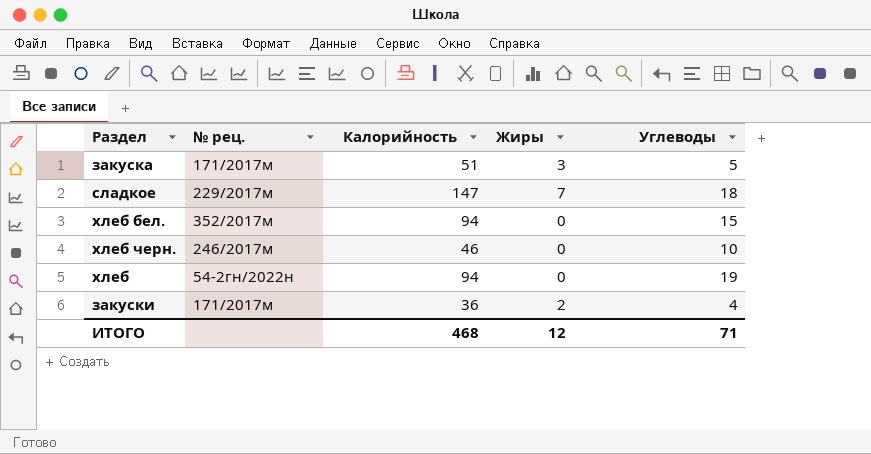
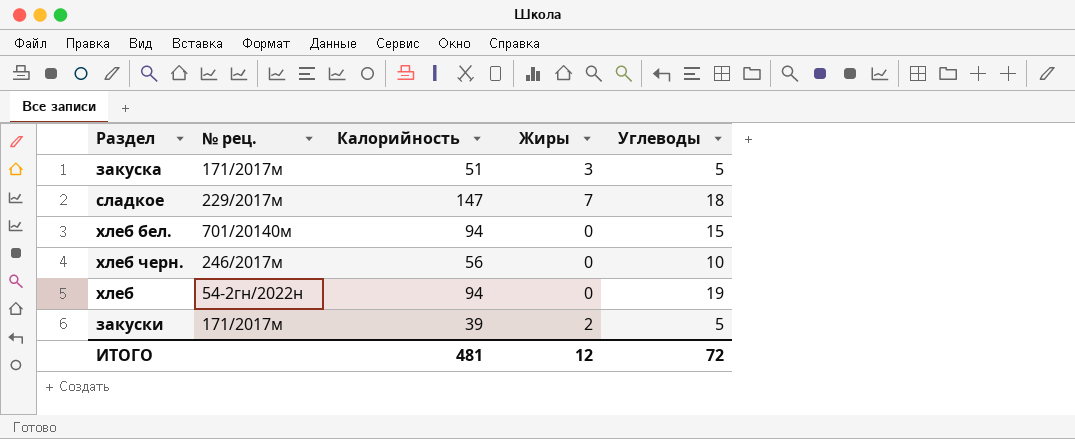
хлеб бел. | № рец.: 352/2017м -> 701/20140м
хлеб черн. | Калорийность: 46 -> 56
закуски | Калорийность: 36 -> 39
закуски | Углеводы: 4 -> 5
ИТОГО | Калорийность: 468 -> 481
ИТОГО | Углеводы: 71 -> 72

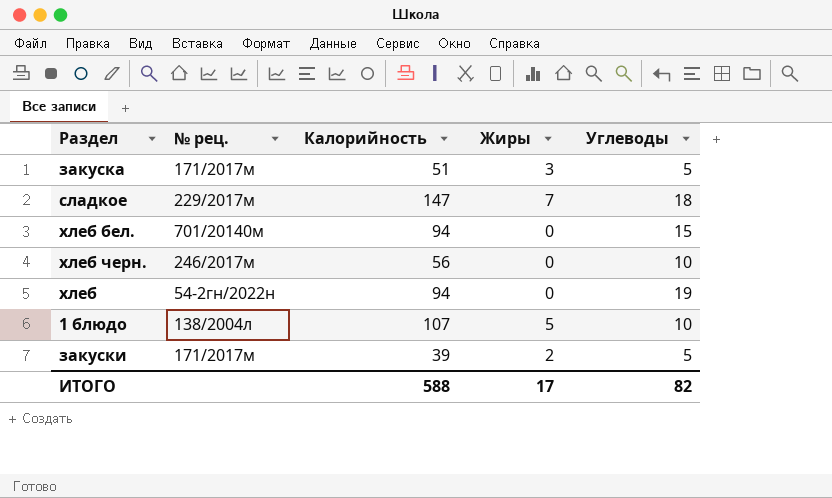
row 1 блюдо: none -> 138/2004л | 107 | 5 | 10
ИТОГО | Калорийность: 481 -> 588
ИТОГО | Жиры: 12 -> 17
ИТОГО | Углеводы: 72 -> 82

